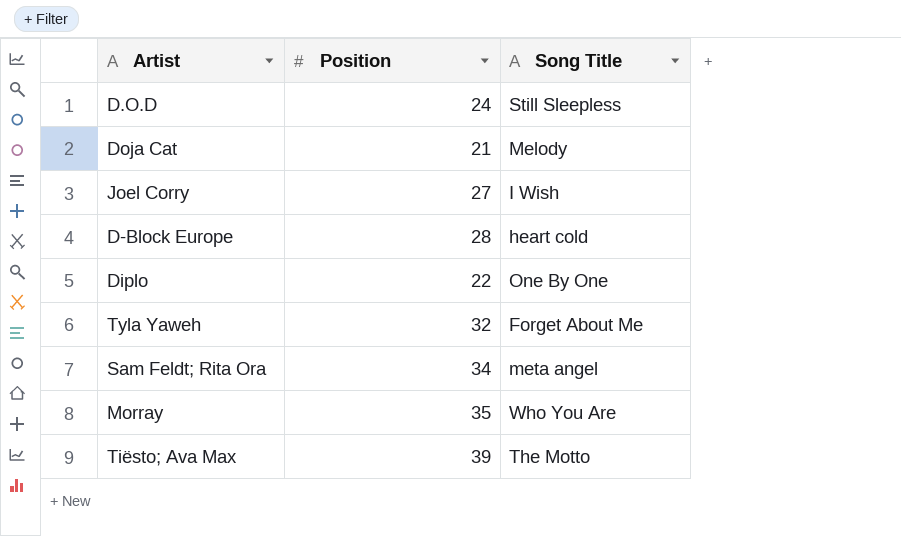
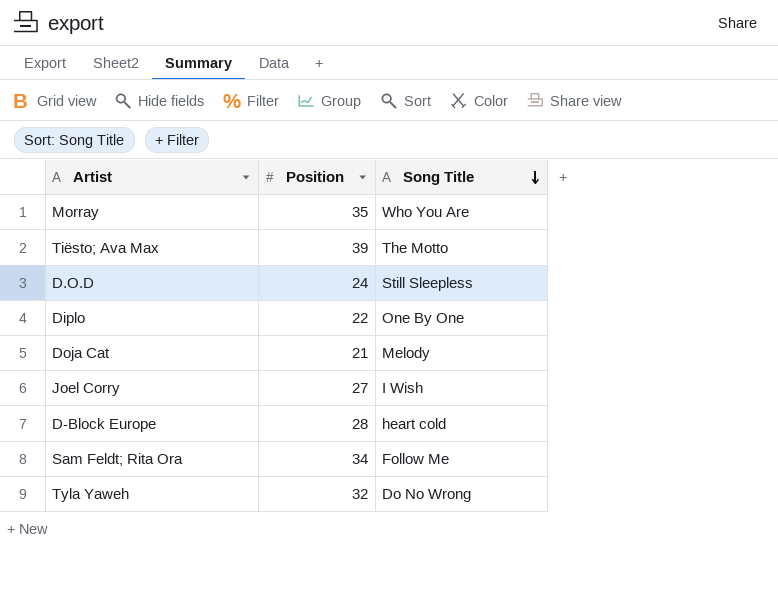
row order: none -> Song Title descending
Sam Feldt; Rita Ora | Song Title: meta angel -> Follow Me
Tyla Yaweh | Song Title: Forget About Me -> Do No Wrong

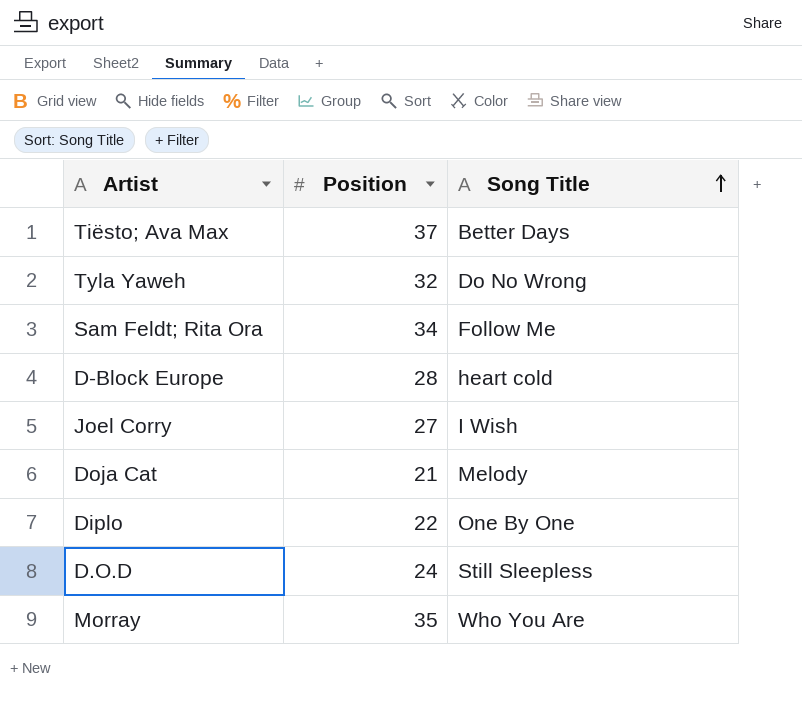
row order: Song Title descending -> Song Title ascending
Tiësto; Ava Max | Position: 39 -> 37
Tiësto; Ava Max | Song Title: The Motto -> Better Days

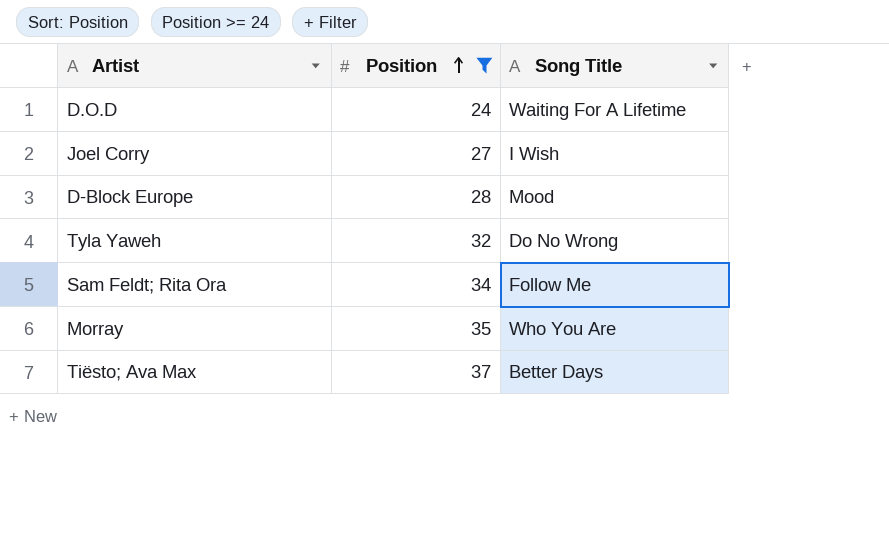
filter: none -> Position >= 24
row order: Song Title ascending -> Position ascending
D.O.D | Song Title: Still Sleepless -> Waiting For A Lifetime
D-Block Europe | Song Title: heart cold -> Mood

